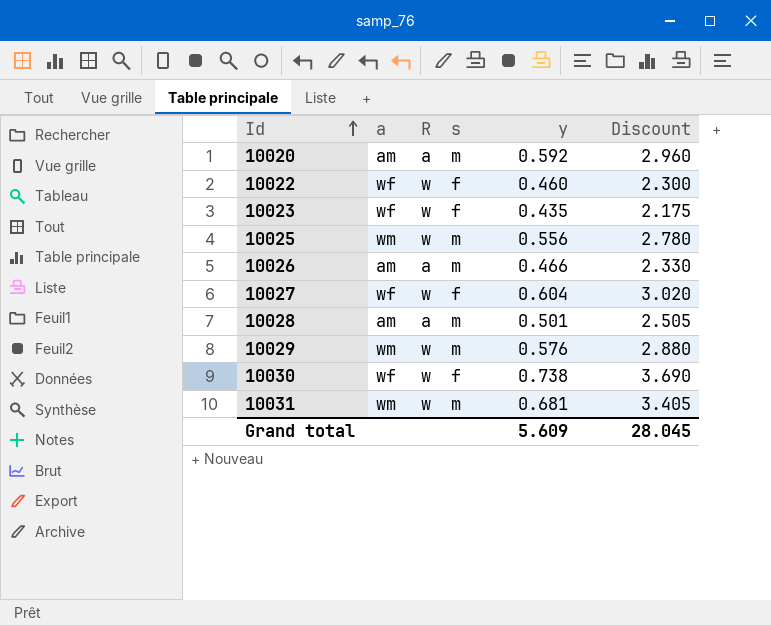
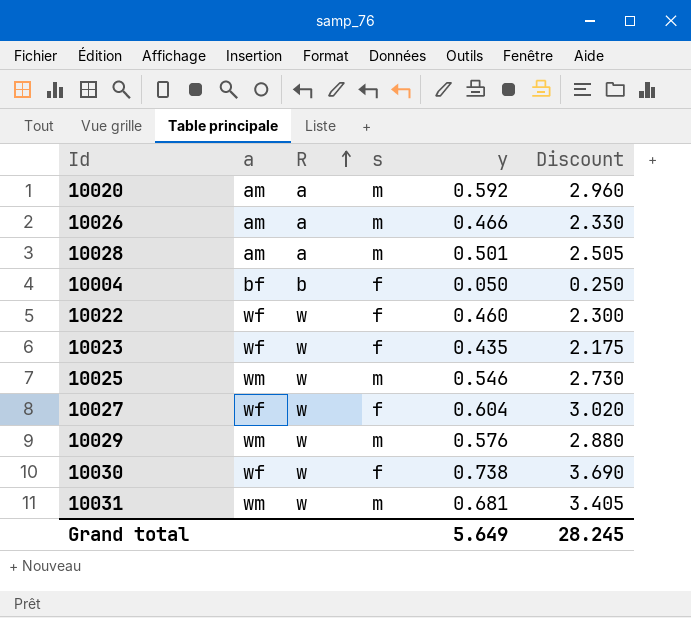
row order: Id ascending -> R ascending
row 10004: none -> bf | b | f | 0.050 | 0.250
10025 | y: 0.556 -> 0.546
10025 | Discount: 2.780 -> 2.730
Grand total | y: 5.609 -> 5.649
Grand total | Discount: 28.045 -> 28.245

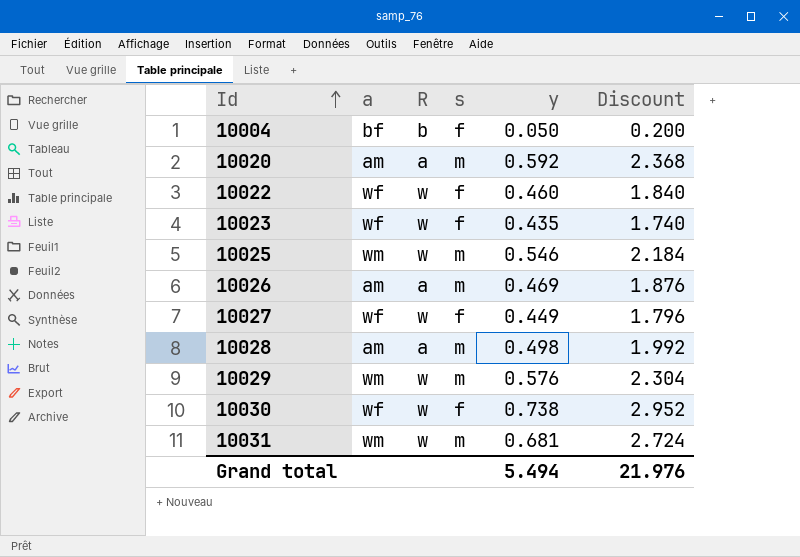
row order: R ascending -> Id ascending
column Discount | formula: [y] * 5 -> [y] * 4
10026 | y: 0.466 -> 0.469
10027 | y: 0.604 -> 0.449
10028 | y: 0.501 -> 0.498
Grand total | y: 5.649 -> 5.494
Grand total | Discount: 28.245 -> 21.976

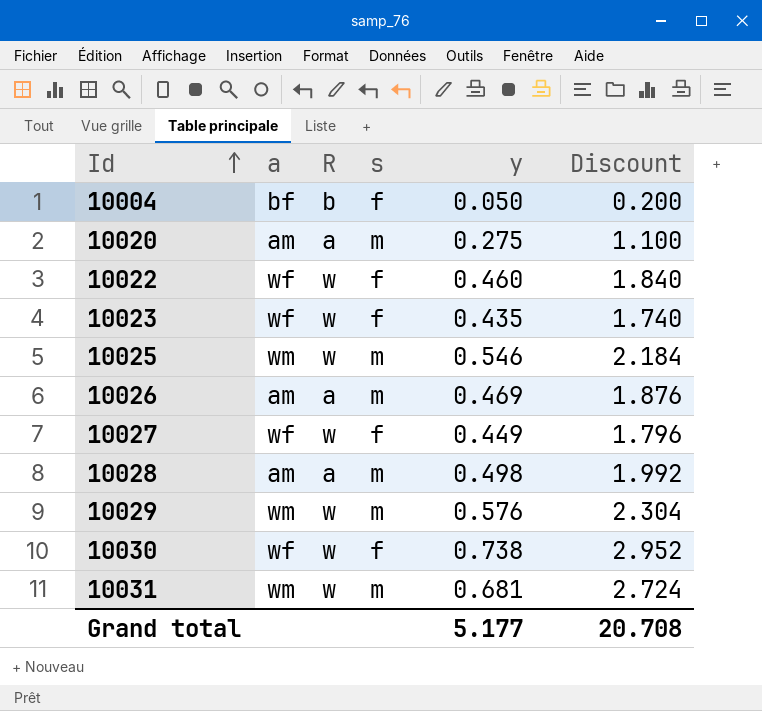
10020 | y: 0.592 -> 0.275
10020 | Discount: 2.368 -> 1.100
Grand total | y: 5.494 -> 5.177
Grand total | Discount: 21.976 -> 20.708

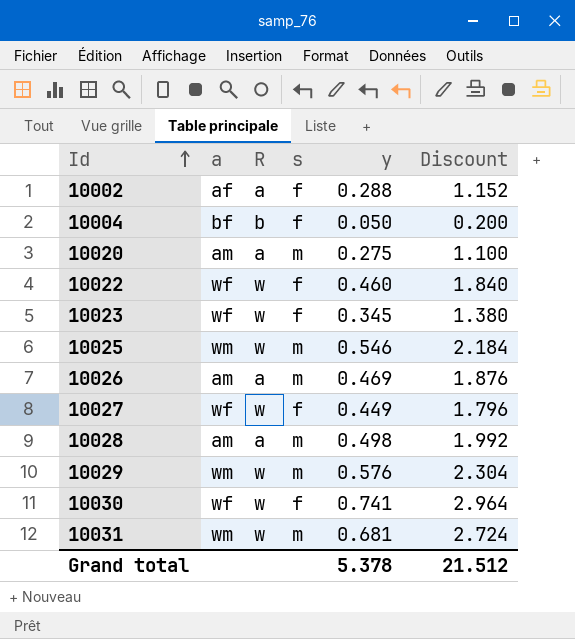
row 10002: none -> af | a | f | 0.288 | 1.152
10023 | y: 0.435 -> 0.345
10023 | Discount: 1.740 -> 1.380
10030 | y: 0.738 -> 0.741
10030 | Discount: 2.952 -> 2.964
Grand total | y: 5.177 -> 5.378
Grand total | Discount: 20.708 -> 21.512

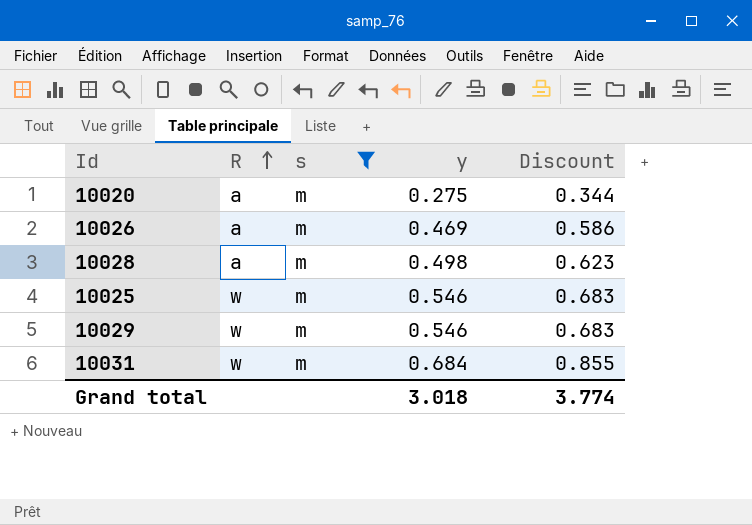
filter: none -> s = m
row order: Id ascending -> R ascending
column a | position: 2 -> none
column Discount | formula: [y] * 4 -> [y] * 1.25
10029 | y: 0.576 -> 0.546
10031 | y: 0.681 -> 0.684
Grand total | y: 5.378 -> 3.018
Grand total | Discount: 21.512 -> 3.774

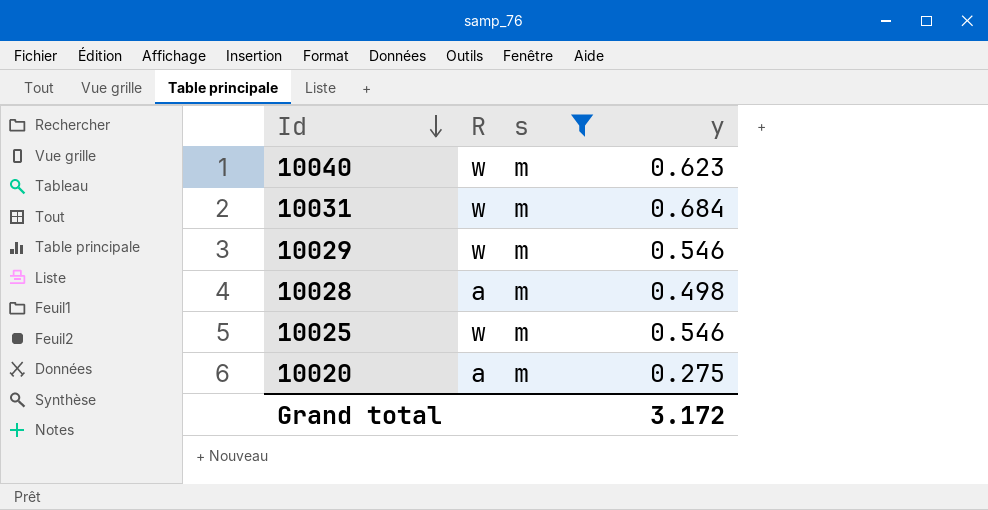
row order: R ascending -> Id descending
column Discount | formula: [y] * 1.25 -> none
row 10026: a | m | 0.469 | 0.586 -> none
row 10040: none -> w | m | 0.623
Grand total | y: 3.018 -> 3.172

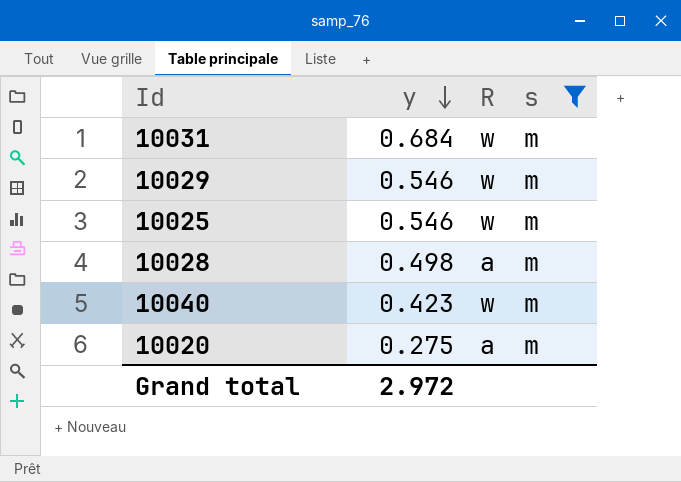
row order: Id descending -> y descending
column y | position: 4 -> 2
10040 | y: 0.623 -> 0.423
Grand total | y: 3.172 -> 2.972

